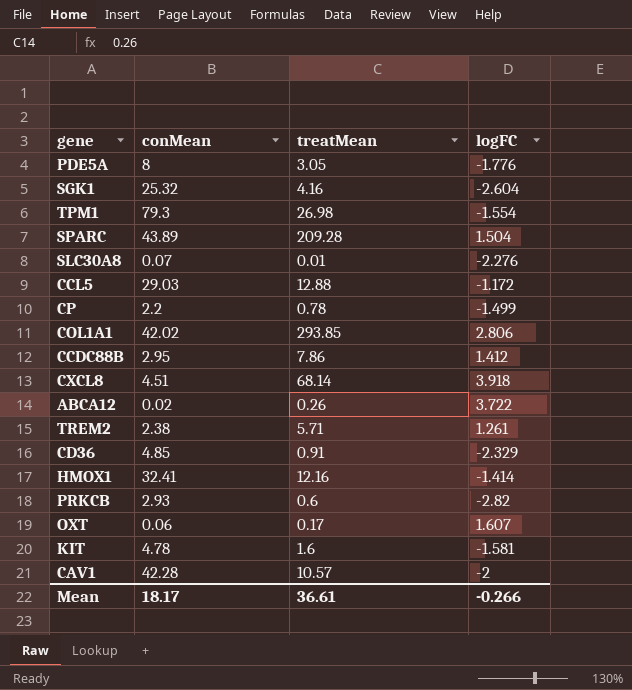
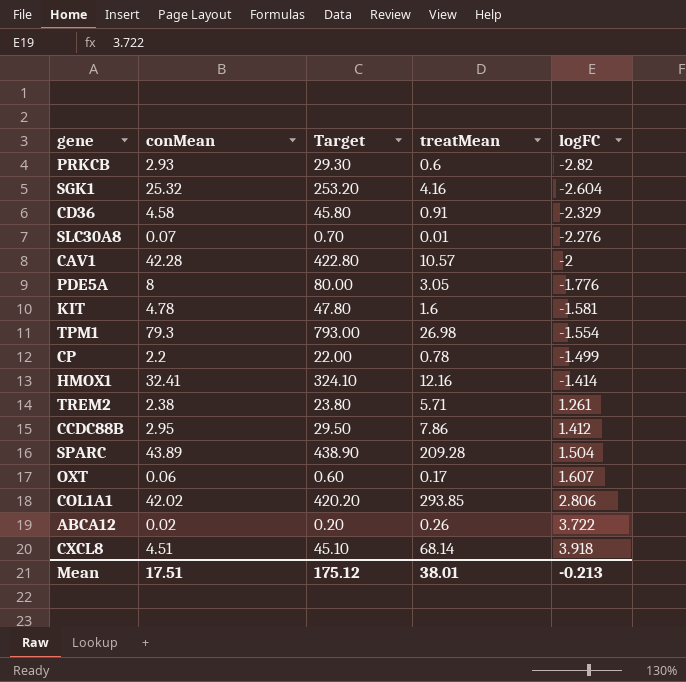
row order: none -> logFC ascending
column Target | formula: none -> [conMean] * 10
row CCL5: 29.03 | 12.88 | -1.172 -> none
CD36 | conMean: 4.85 -> 4.58
Mean | conMean: 18.17 -> 17.51
Mean | treatMean: 36.61 -> 38.01
Mean | logFC: -0.266 -> -0.213

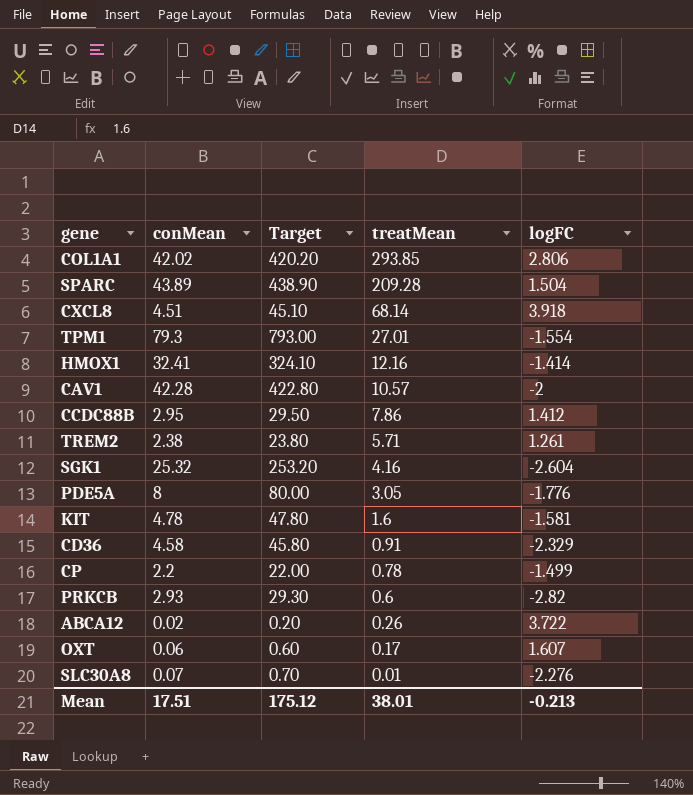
row order: logFC ascending -> treatMean descending
TPM1 | treatMean: 26.98 -> 27.01

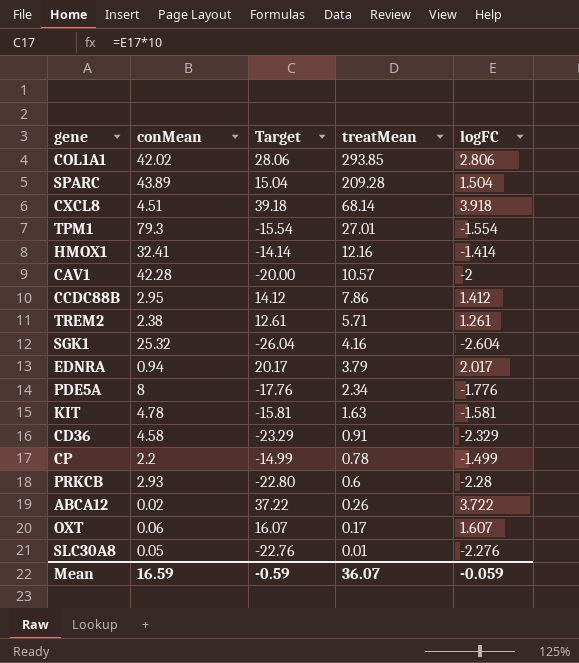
column Target | formula: [conMean] * 10 -> [logFC] * 10
row EDNRA: none -> 0.94 | 20.17 | 3.79 | 2.017
PDE5A | treatMean: 3.05 -> 2.34
KIT | treatMean: 1.6 -> 1.63
PRKCB | logFC: -2.82 -> -2.28
SLC30A8 | conMean: 0.07 -> 0.05
Mean | conMean: 17.51 -> 16.59
Mean | Target: 175.12 -> -0.59
Mean | treatMean: 38.01 -> 36.07
Mean | logFC: -0.213 -> -0.059

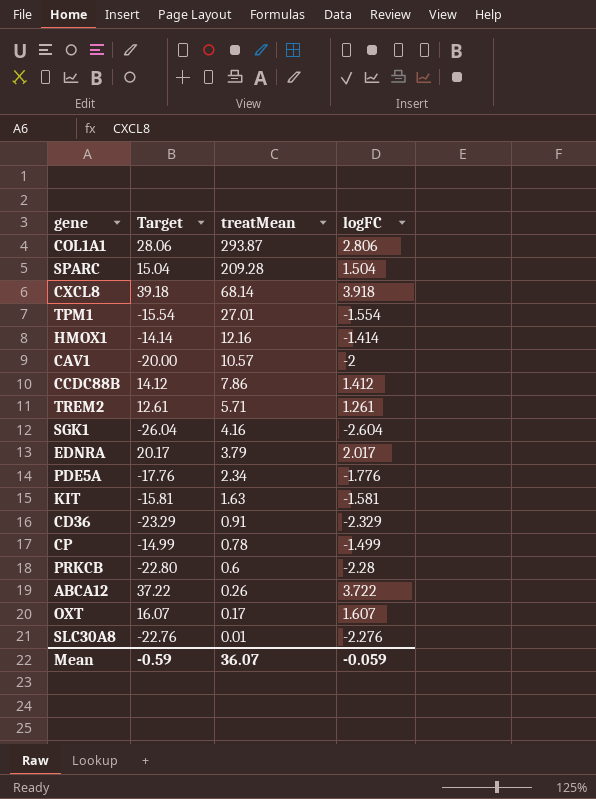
column conMean | position: 2 -> none
COL1A1 | treatMean: 293.85 -> 293.87

